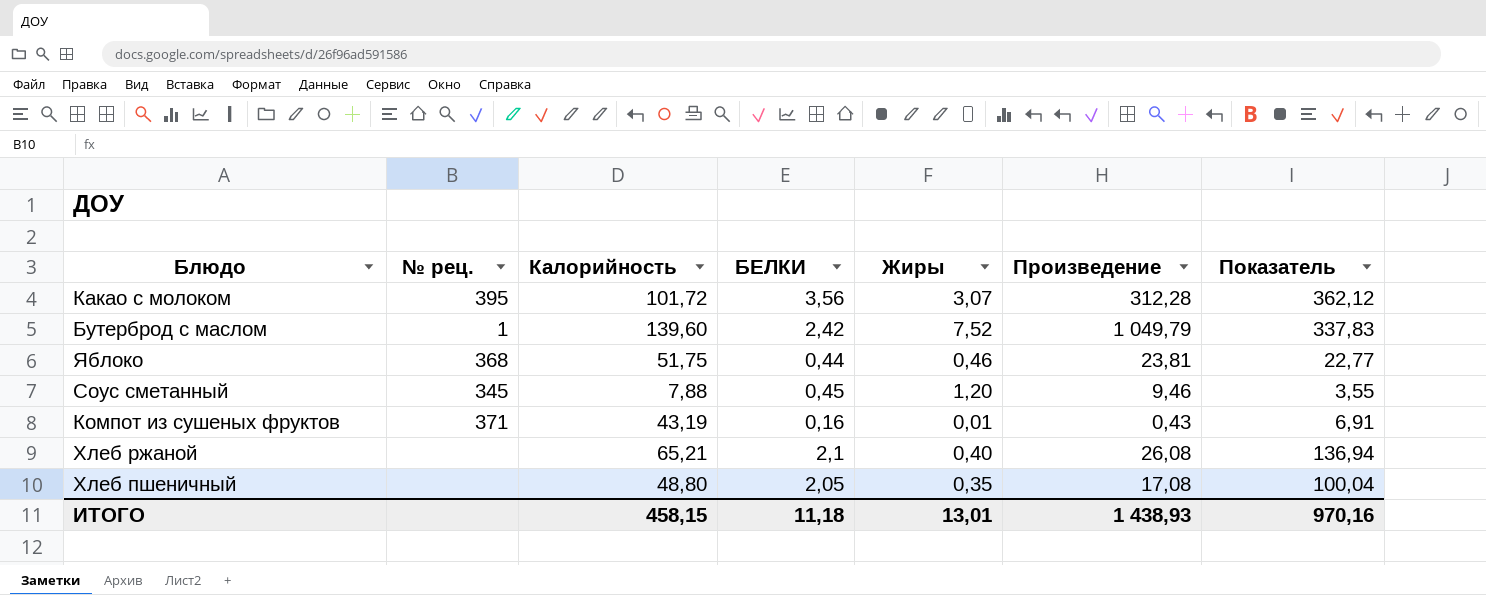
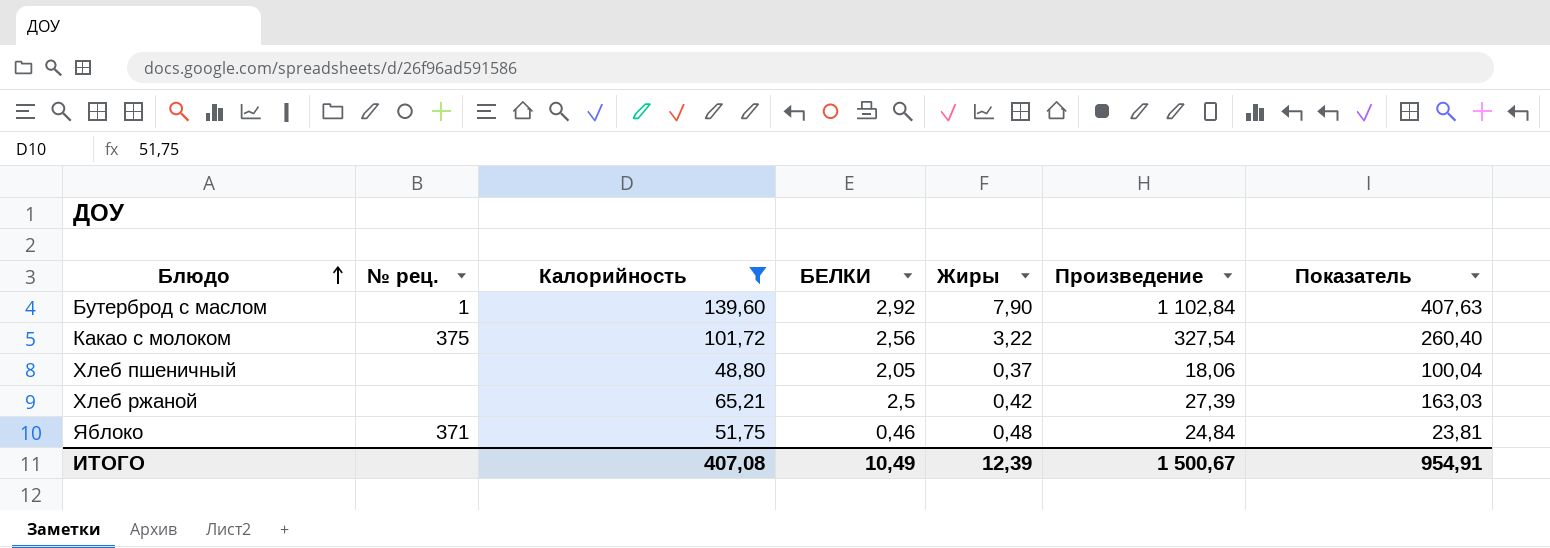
filter: none -> Калорийность >= 48,80
row order: none -> Блюдо ascending
Бутерброд с маслом | БЕЛКИ: 2,42 -> 2,92
Бутерброд с маслом | Жиры: 7,52 -> 7,90
Бутерброд с маслом | Произведение: 1 049,79 -> 1 102,84
Бутерброд с маслом | Показатель: 337,83 -> 407,63
Какао с молоком | № рец.: 395 -> 375
Какао с молоком | БЕЛКИ: 3,56 -> 2,56
Какао с молоком | Жиры: 3,07 -> 3,22
Какао с молоком | Произведение: 312,28 -> 327,54
Какао с молоком | Показатель: 362,12 -> 260,40
Хлеб пшеничный | Жиры: 0,35 -> 0,37
Хлеб пшеничный | Произведение: 17,08 -> 18,06
Хлеб ржаной | БЕЛКИ: 2,1 -> 2,5
Хлеб ржаной | Жиры: 0,40 -> 0,42
Хлеб ржаной | Произведение: 26,08 -> 27,39
Хлеб ржаной | Показатель: 136,94 -> 163,03
Яблоко | № рец.: 368 -> 371
Яблоко | БЕЛКИ: 0,44 -> 0,46
Яблоко | Жиры: 0,46 -> 0,48
Яблоко | Произведение: 23,81 -> 24,84
Яблоко | Показатель: 22,77 -> 23,81
ИТОГО | Калорийность: 458,15 -> 407,08
ИТОГО | БЕЛКИ: 11,18 -> 10,49
ИТОГО | Жиры: 13,01 -> 12,39
ИТОГО | Произведение: 1 438,93 -> 1 500,67
ИТОГО | Показатель: 970,16 -> 954,91

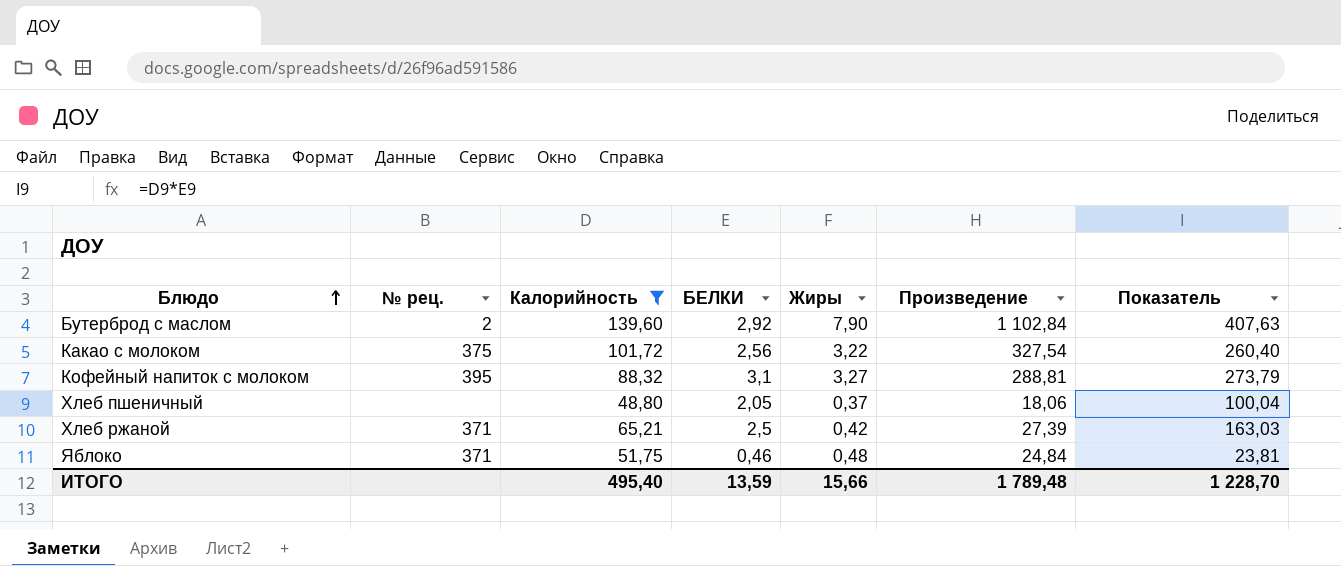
Бутерброд с маслом | № рец.: 1 -> 2
row Кофейный напиток с молоком: none -> 395 | 88,32 | 3,1 | 3,27 | 288,81 | 273,79
Хлеб ржаной | № рец.: none -> 371
ИТОГО | Калорийность: 407,08 -> 495,40
ИТОГО | БЕЛКИ: 10,49 -> 13,59
ИТОГО | Жиры: 12,39 -> 15,66
ИТОГО | Произведение: 1 500,67 -> 1 789,48
ИТОГО | Показатель: 954,91 -> 1 228,70

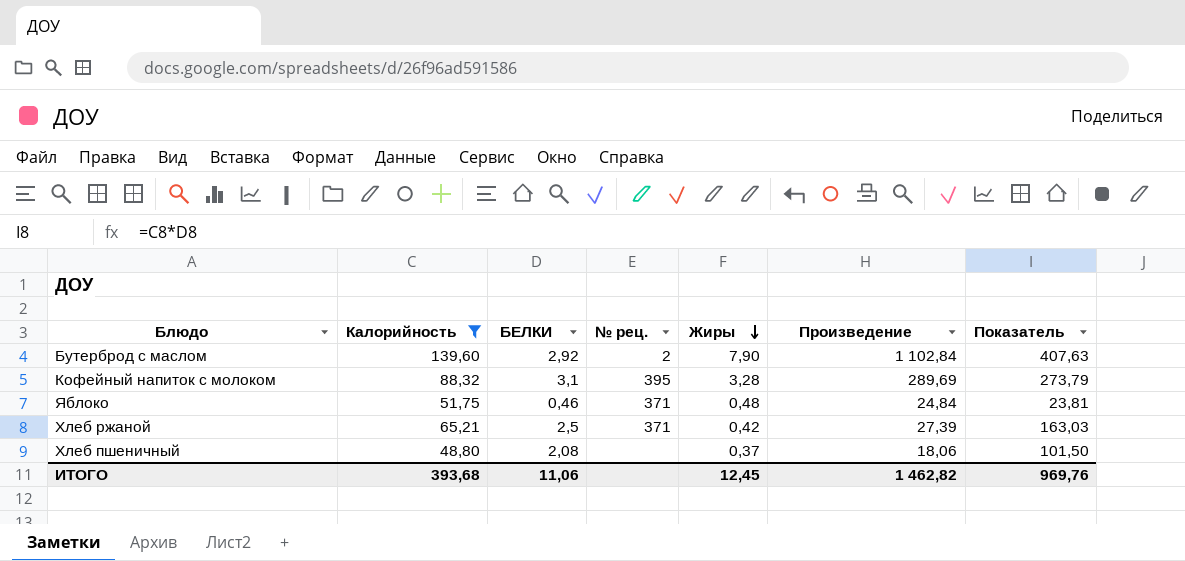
row order: Блюдо ascending -> Жиры descending
column № рец. | position: 2 -> 4
row Какао с молоком: 375 | 101,72 | 2,56 | 3,22 | 327,54 | 260,40 -> none
Кофейный напиток с молоком | Жиры: 3,27 -> 3,28
Кофейный напиток с молоком | Произведение: 288,81 -> 289,69
Хлеб пшеничный | БЕЛКИ: 2,05 -> 2,08
Хлеб пшеничный | Показатель: 100,04 -> 101,50
ИТОГО | Калорийность: 495,40 -> 393,68
ИТОГО | БЕЛКИ: 13,59 -> 11,06
ИТОГО | Жиры: 15,66 -> 12,45
ИТОГО | Произведение: 1 789,48 -> 1 462,82
ИТОГО | Показатель: 1 228,70 -> 969,76

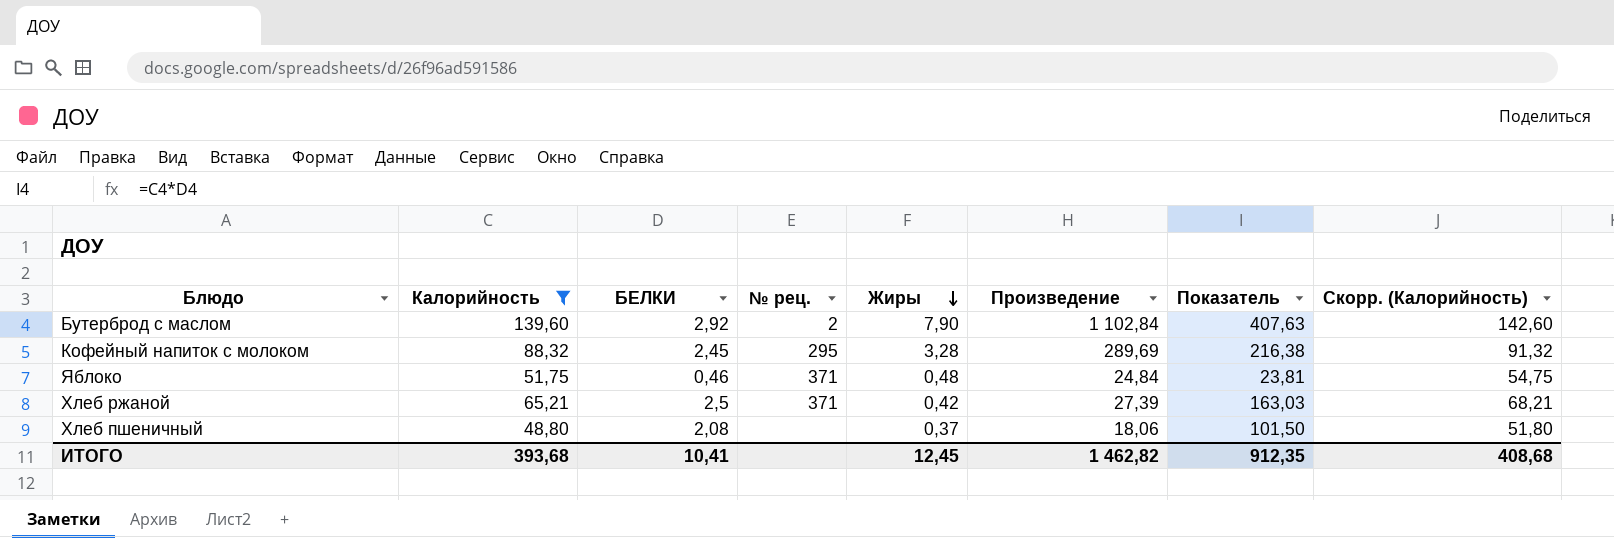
column Скорр. (Калорийность) | formula: none -> [Калорийность] + 3
Кофейный напиток с молоком | БЕЛКИ: 3,1 -> 2,45
Кофейный напиток с молоком | № рец.: 395 -> 295
Кофейный напиток с молоком | Показатель: 273,79 -> 216,38
ИТОГО | БЕЛКИ: 11,06 -> 10,41
ИТОГО | Показатель: 969,76 -> 912,35

